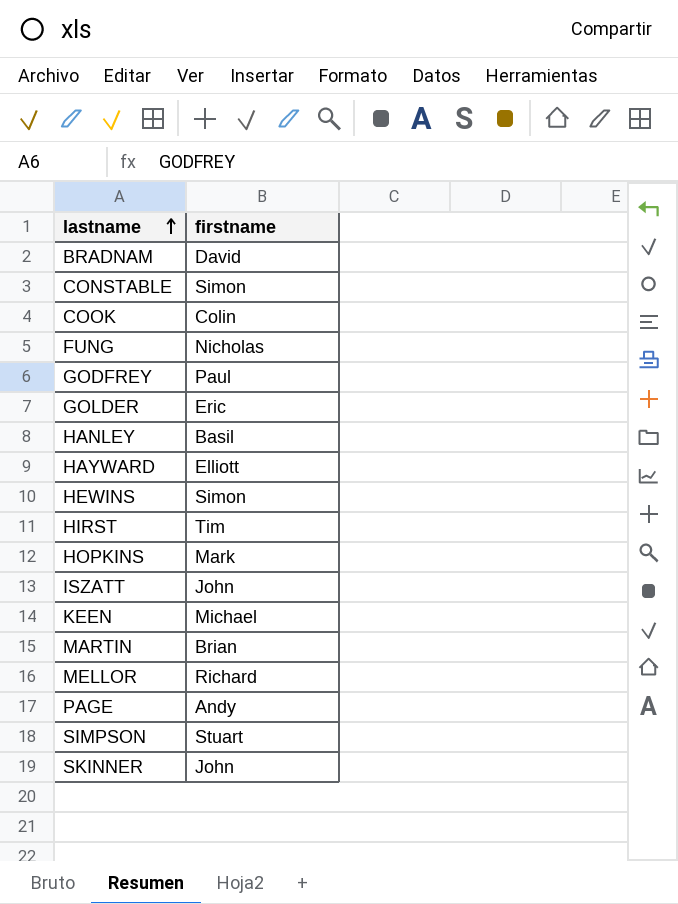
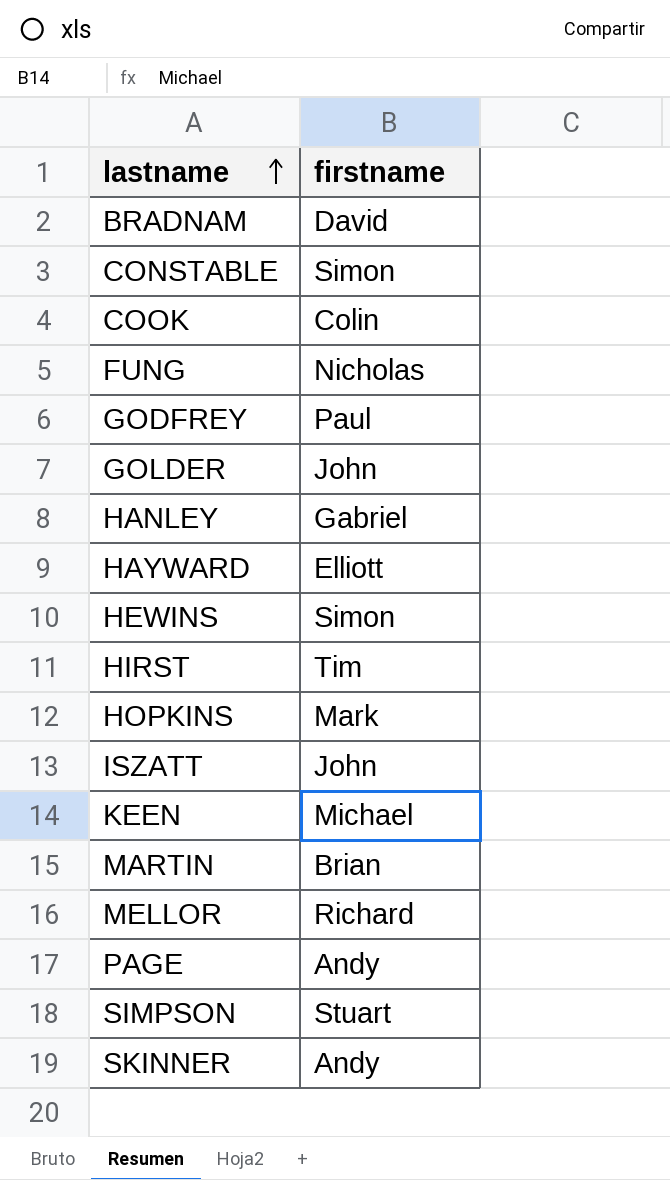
GOLDER | firstname: Eric -> John
HANLEY | firstname: Basil -> Gabriel
SKINNER | firstname: John -> Andy

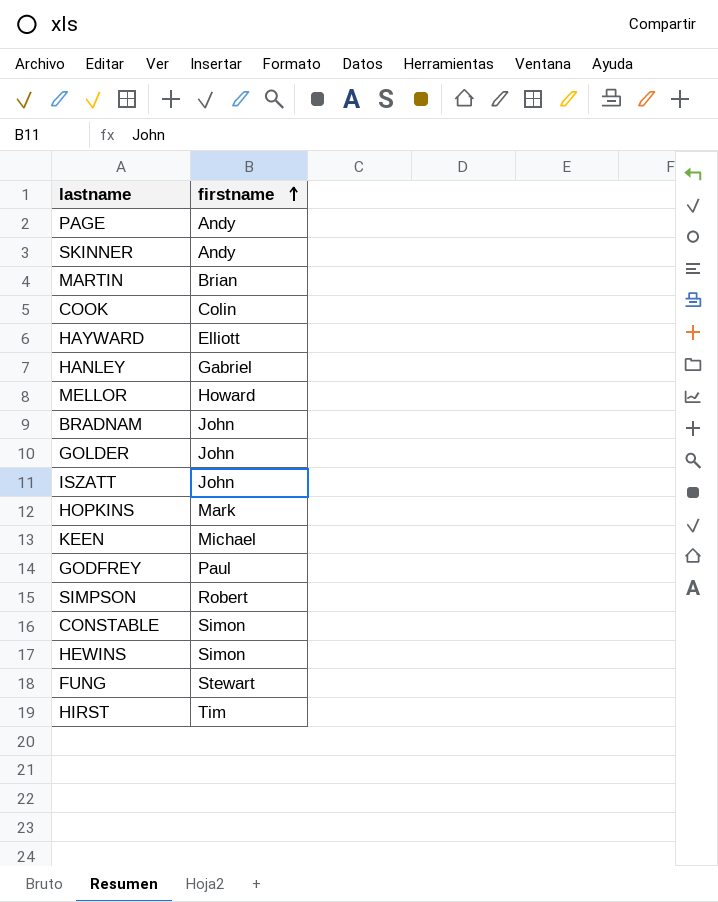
row order: lastname ascending -> firstname ascending
MELLOR | firstname: Richard -> Howard
BRADNAM | firstname: David -> John
SIMPSON | firstname: Stuart -> Robert
FUNG | firstname: Nicholas -> Stewart

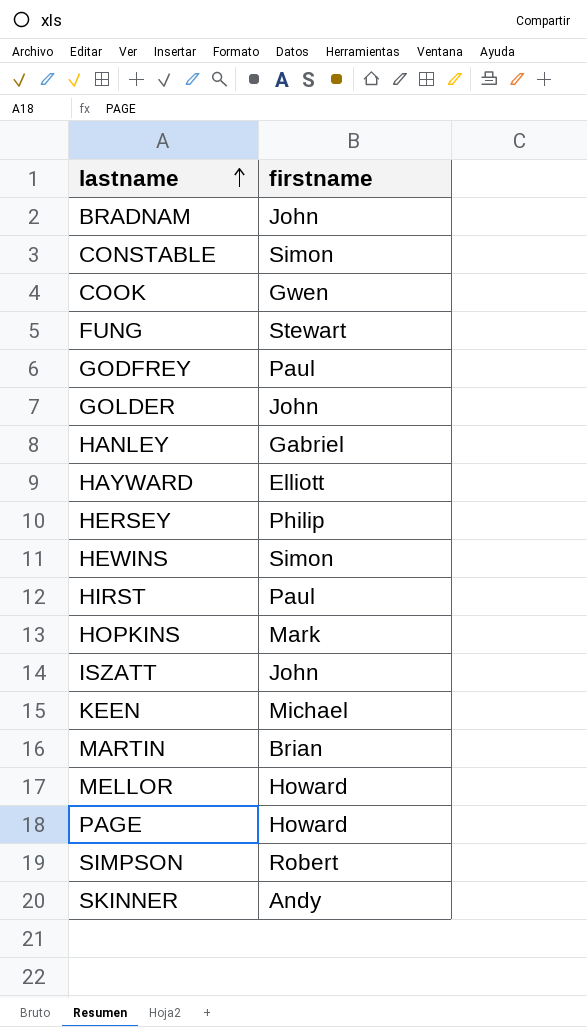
row order: firstname ascending -> lastname ascending
COOK | firstname: Colin -> Gwen
row HERSEY: none -> Philip
HIRST | firstname: Tim -> Paul
PAGE | firstname: Andy -> Howard

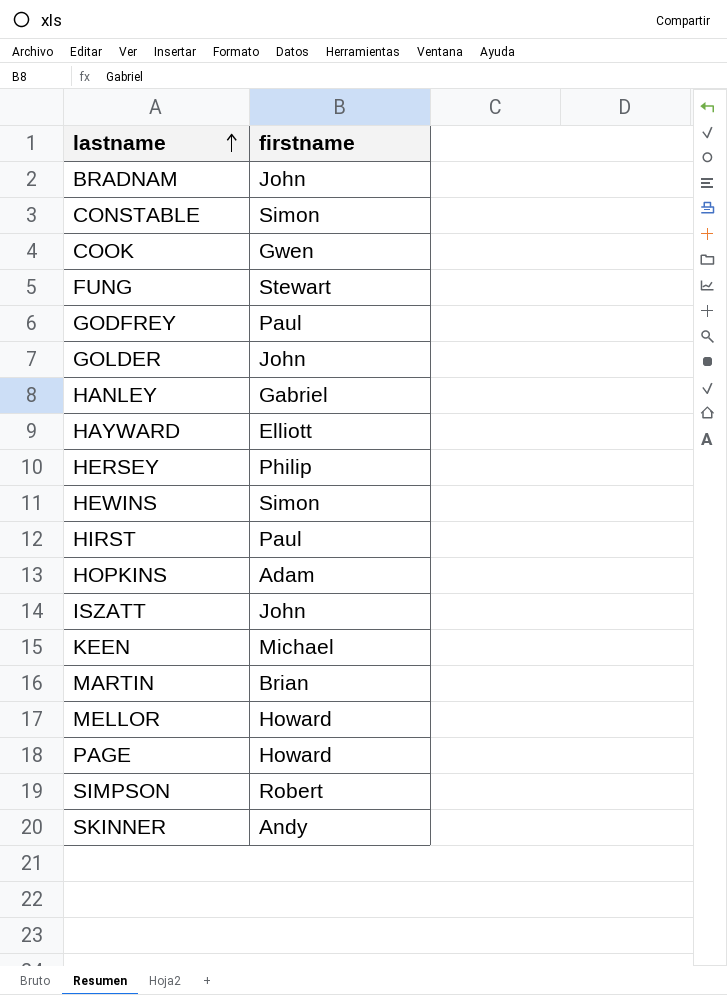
HOPKINS | firstname: Mark -> Adam

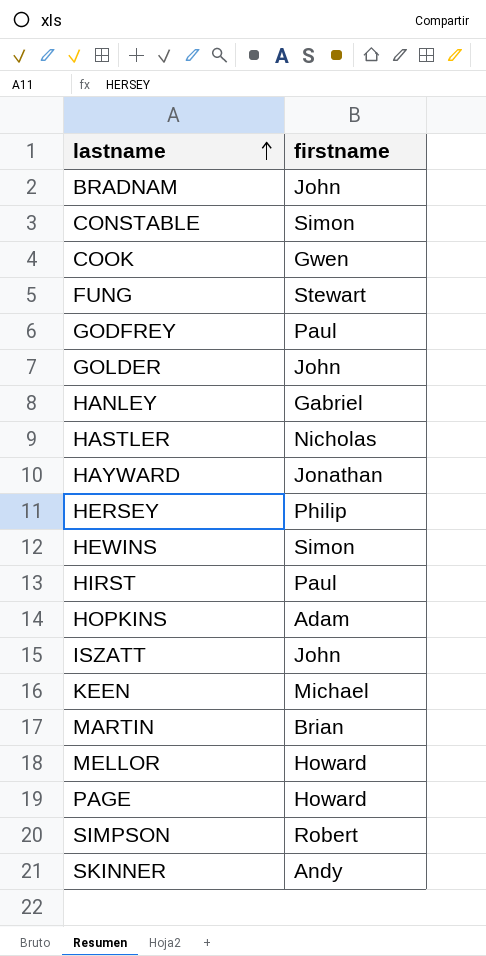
row HASTLER: none -> Nicholas
HAYWARD | firstname: Elliott -> Jonathan

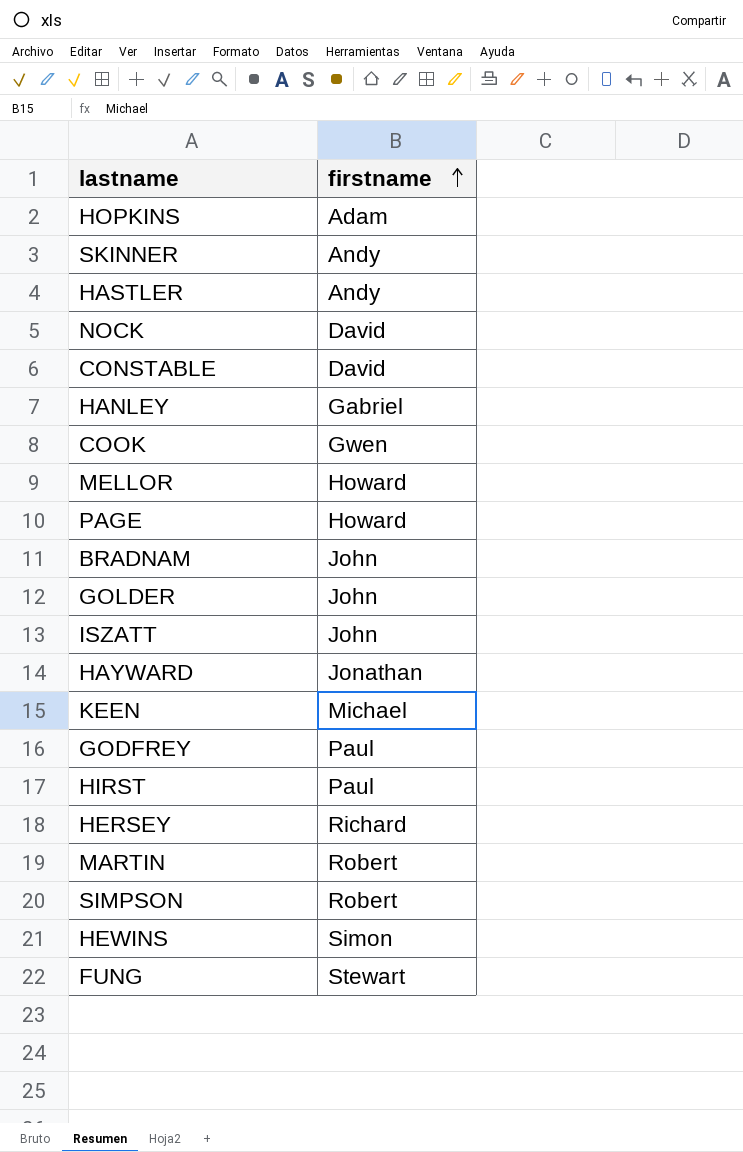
row order: lastname ascending -> firstname ascending
HASTLER | firstname: Nicholas -> Andy
row NOCK: none -> David
CONSTABLE | firstname: Simon -> David
HERSEY | firstname: Philip -> Richard
MARTIN | firstname: Brian -> Robert

